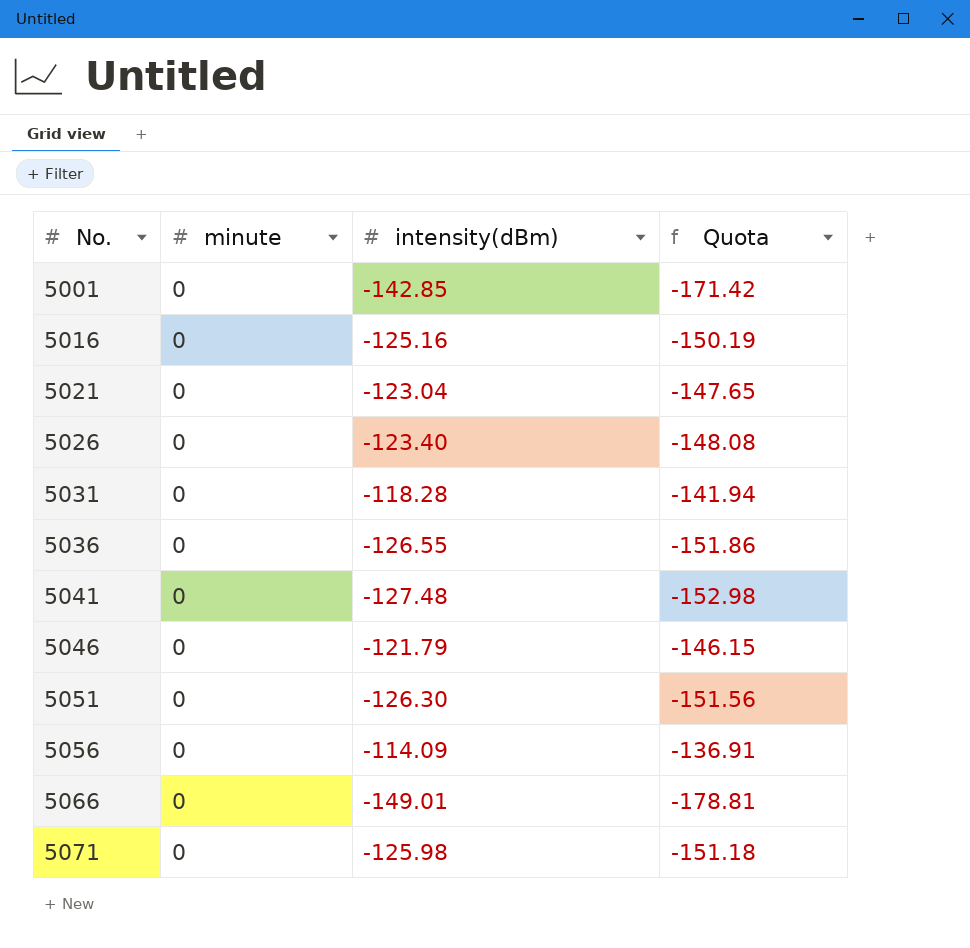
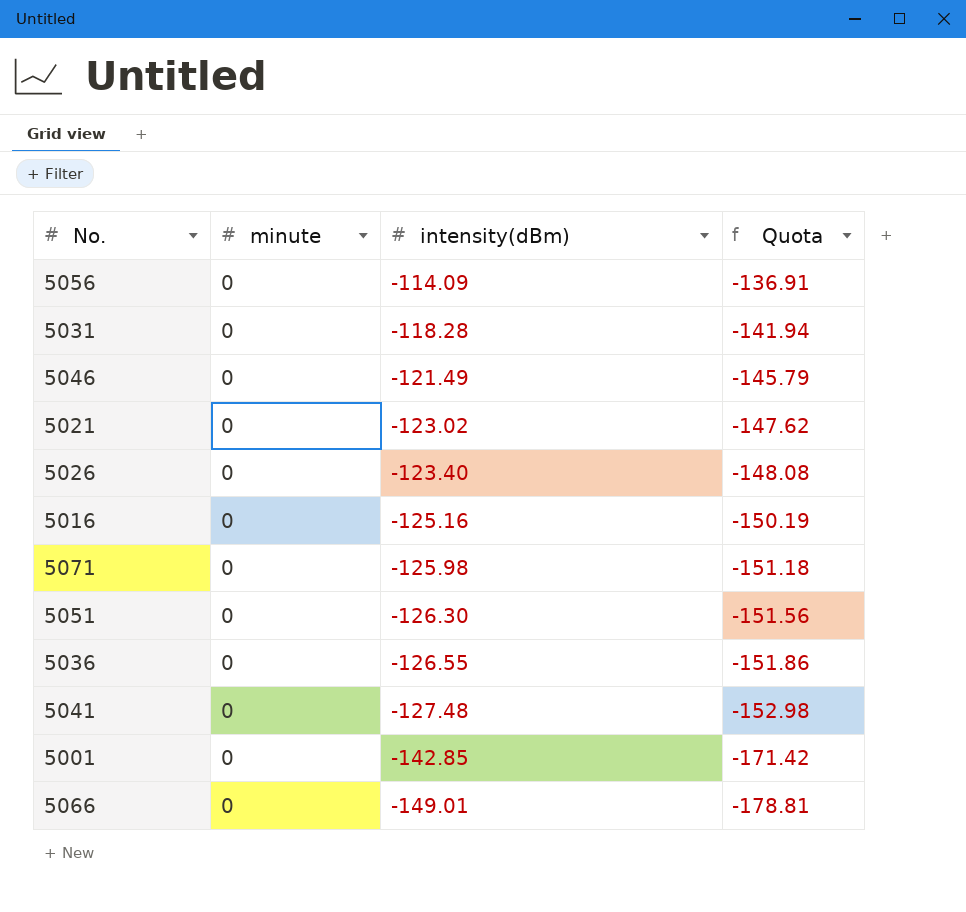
row order: No. ascending -> intensity(dBm) descending
5046 | intensity(dBm): -121.79 -> -121.49
5046 | Quota: -146.15 -> -145.79
5021 | intensity(dBm): -123.04 -> -123.02
5021 | Quota: -147.65 -> -147.62

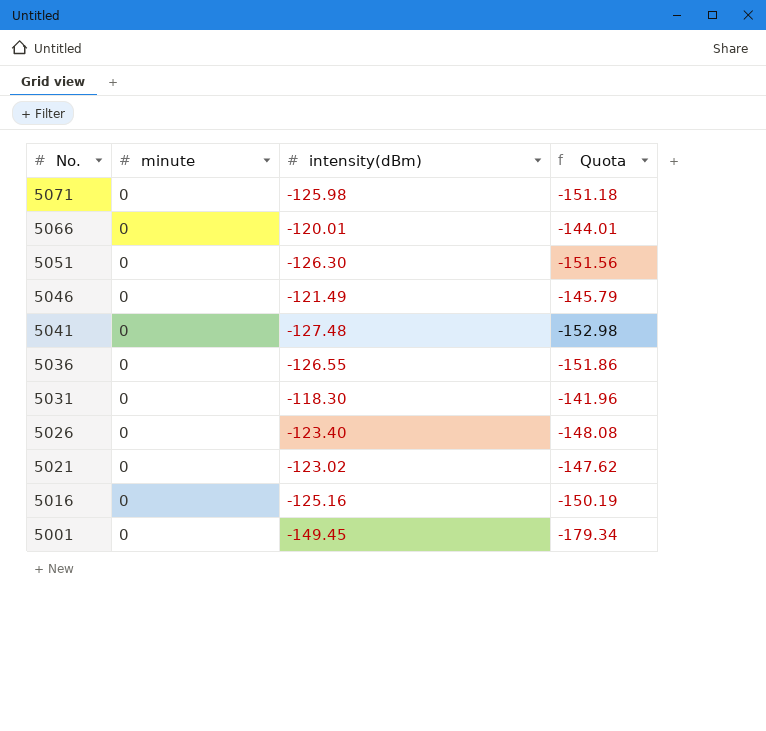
row order: intensity(dBm) descending -> No. descending
row 5056: 0 | -114.09 | -136.91 -> none
5066 | intensity(dBm): -149.01 -> -120.01
5066 | Quota: -178.81 -> -144.01
5031 | intensity(dBm): -118.28 -> -118.30
5031 | Quota: -141.94 -> -141.96
5001 | intensity(dBm): -142.85 -> -149.45
5001 | Quota: -171.42 -> -179.34

